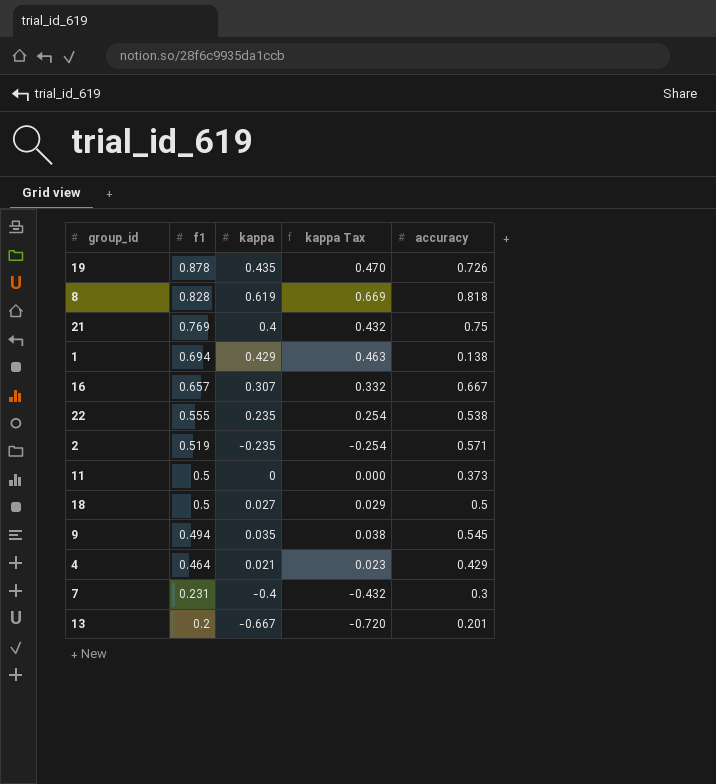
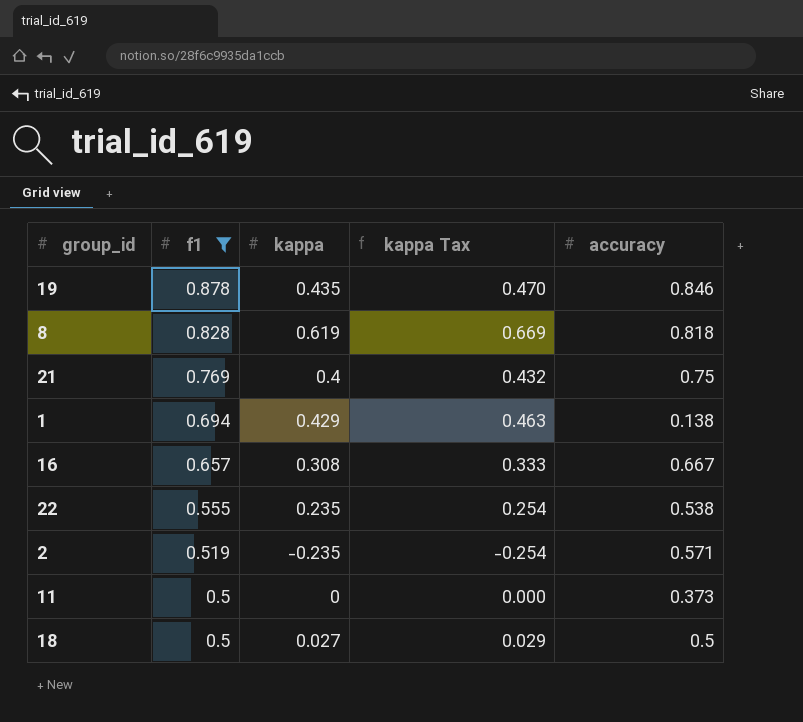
filter: none -> f1 >= 0.5
19 | accuracy: 0.726 -> 0.846
16 | kappa: 0.307 -> 0.308
16 | kappa Tax: 0.332 -> 0.333

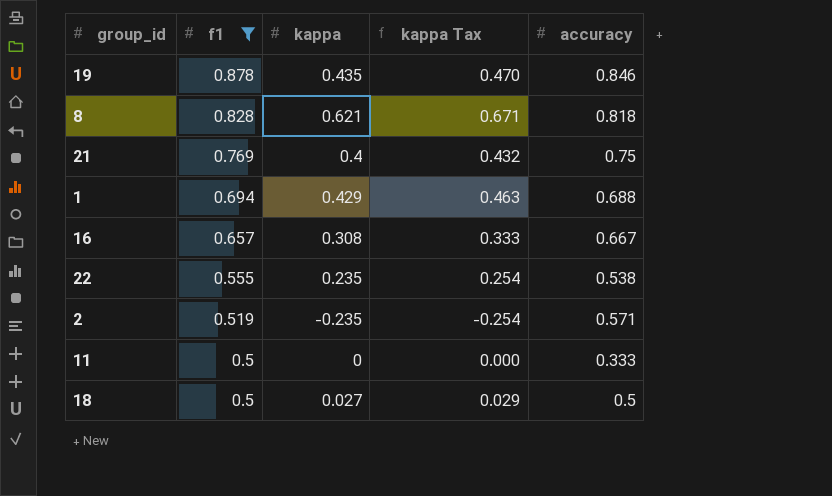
8 | kappa: 0.619 -> 0.621
8 | kappa Tax: 0.669 -> 0.671
1 | accuracy: 0.138 -> 0.688
11 | accuracy: 0.373 -> 0.333

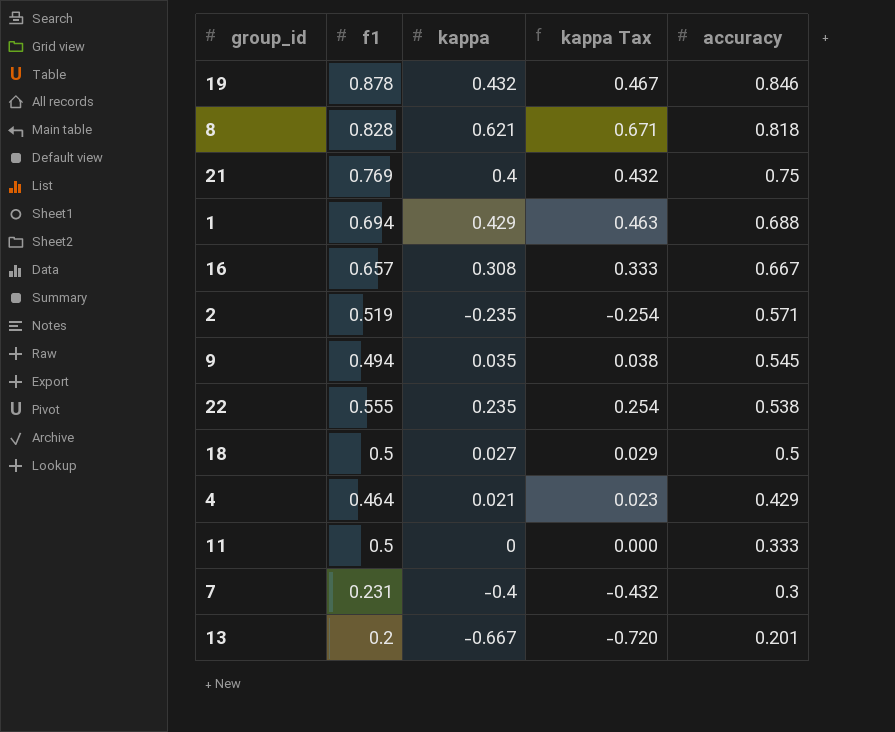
filter: f1 >= 0.5 -> none
row order: f1 descending -> accuracy descending
19 | kappa: 0.435 -> 0.432
19 | kappa Tax: 0.470 -> 0.467

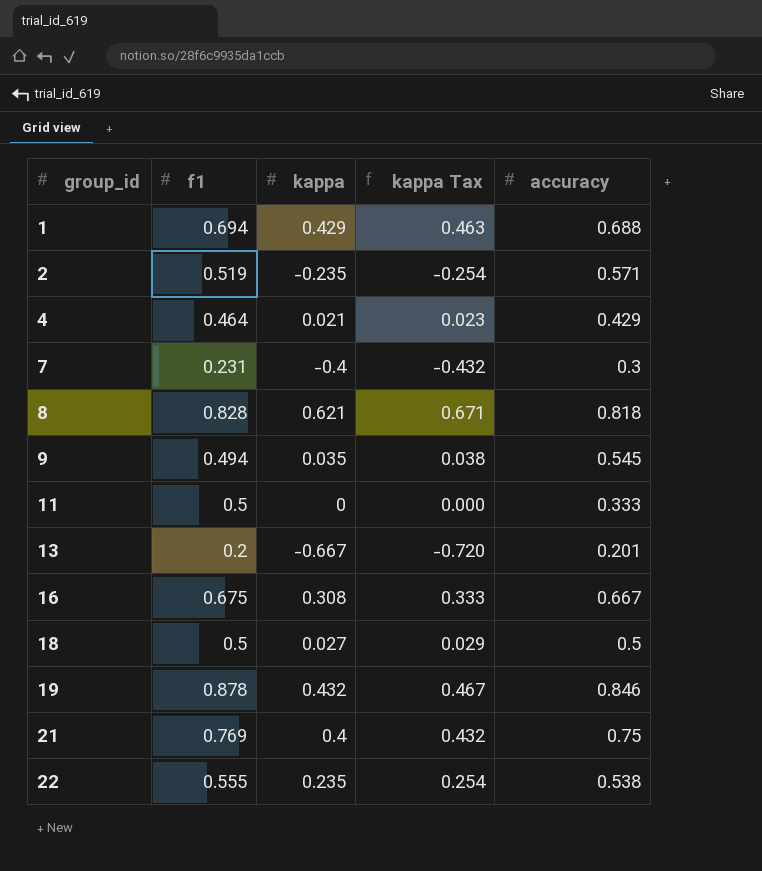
row order: accuracy descending -> group_id ascending
16 | f1: 0.657 -> 0.675

